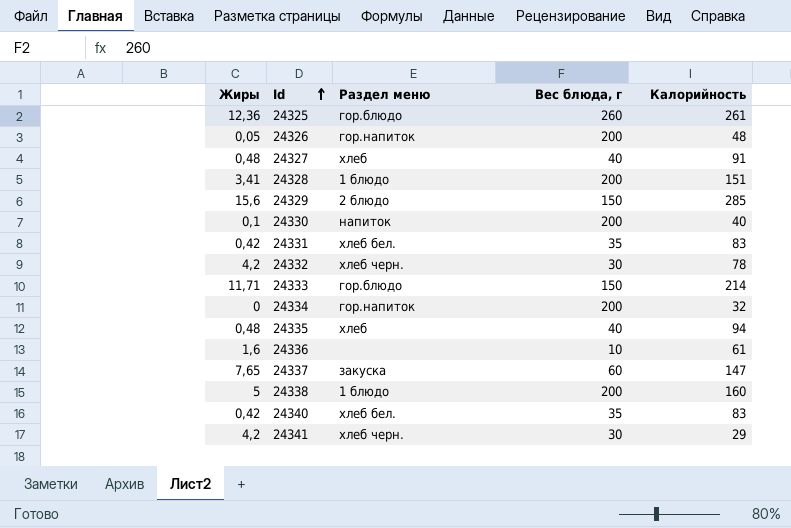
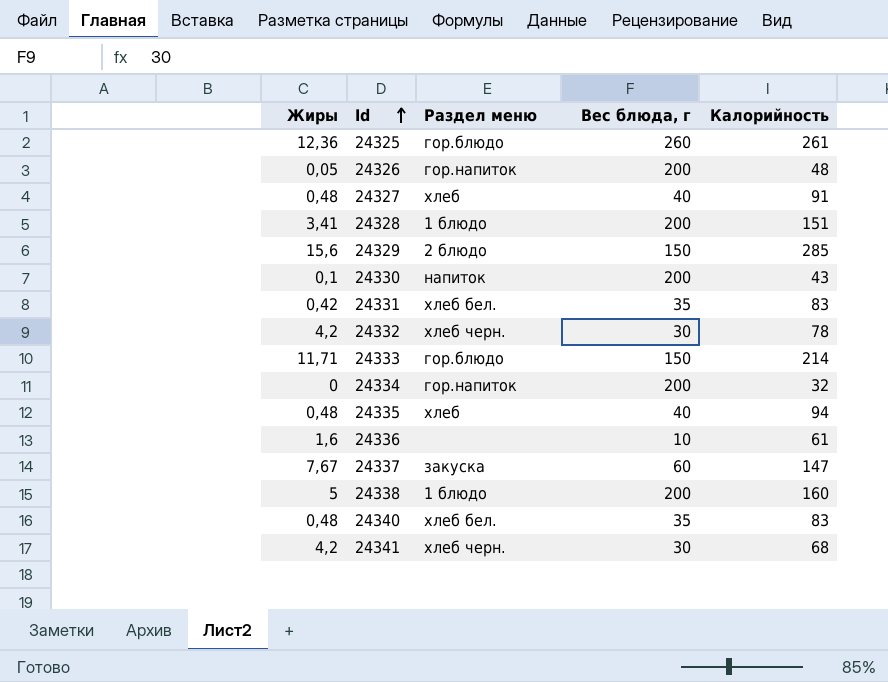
24330 | Калорийность: 40 -> 43
24337 | Жиры: 7,65 -> 7,67
24340 | Жиры: 0,42 -> 0,48
24341 | Калорийность: 29 -> 68

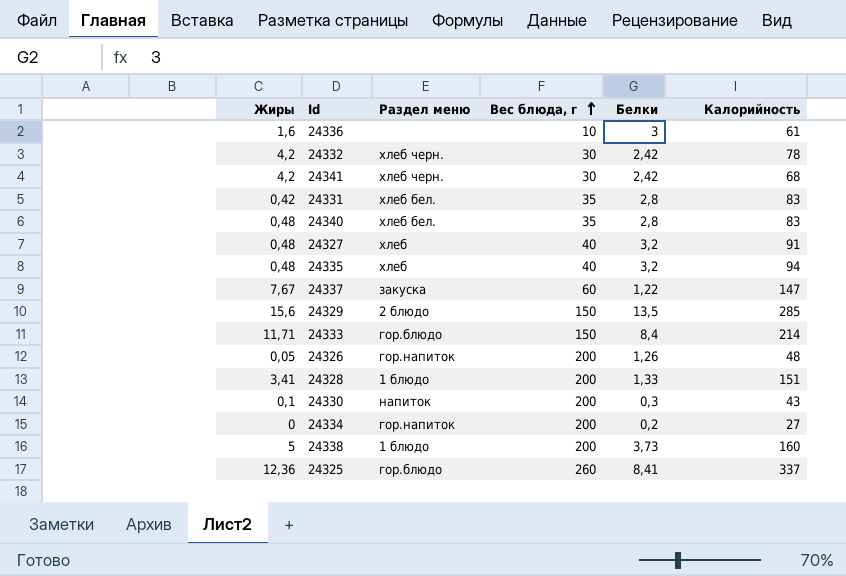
row order: Id ascending -> Вес блюда, г ascending
column Белки | position: none -> 5
24334 | Калорийность: 32 -> 27
24325 | Калорийность: 261 -> 337

